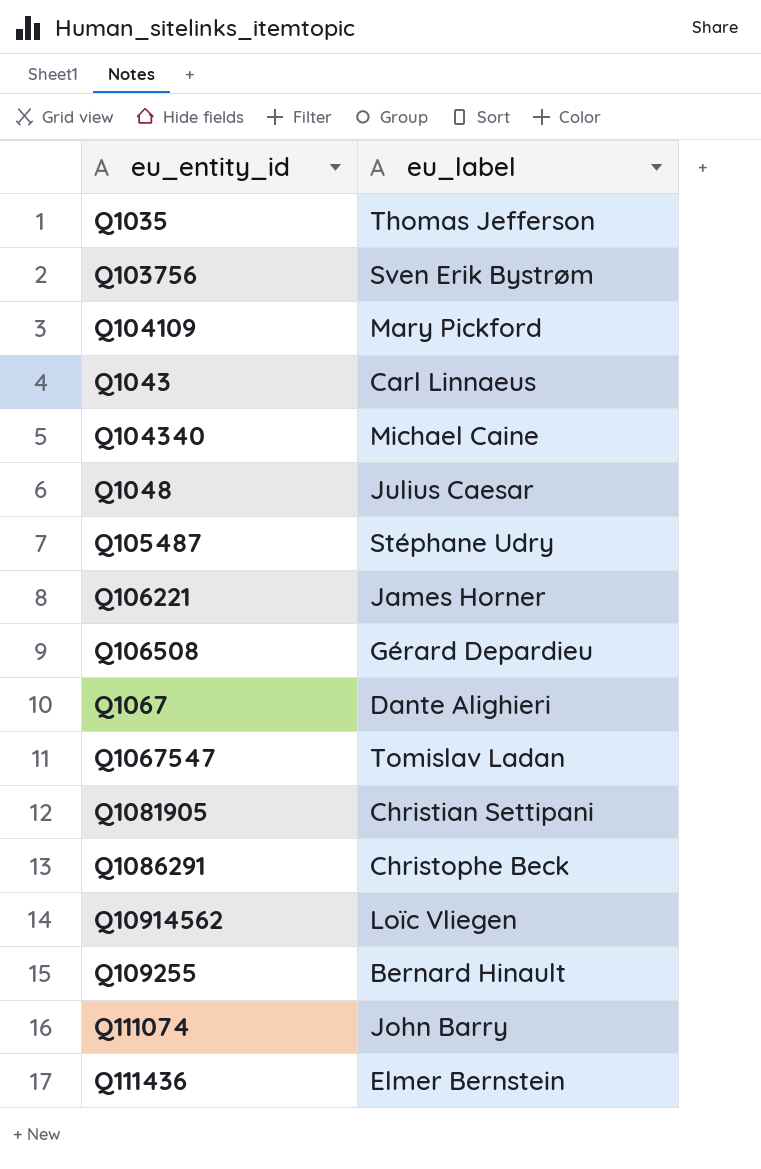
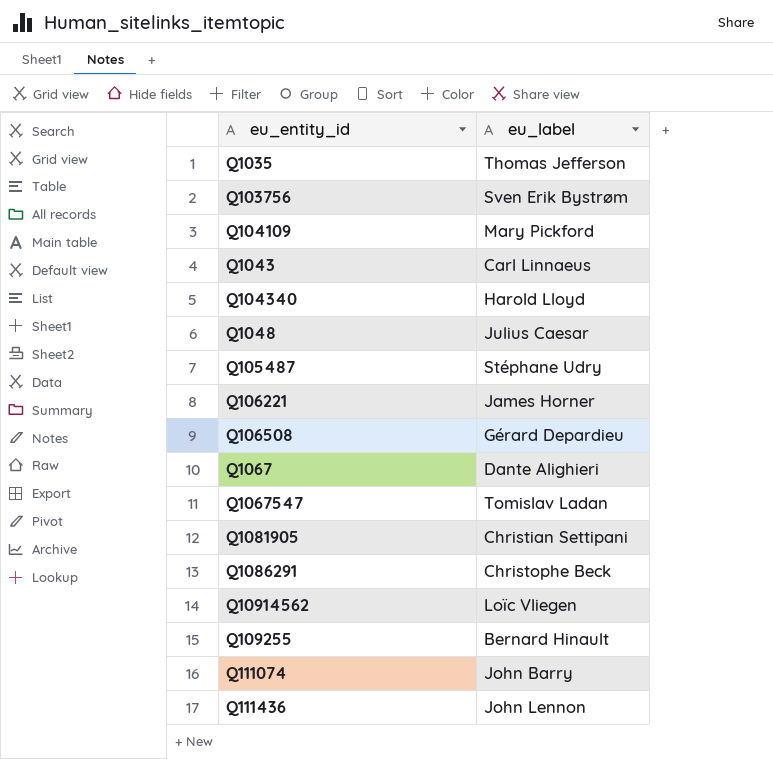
Q104340 | eu_label: Michael Caine -> Harold Lloyd
Q111436 | eu_label: Elmer Bernstein -> John Lennon

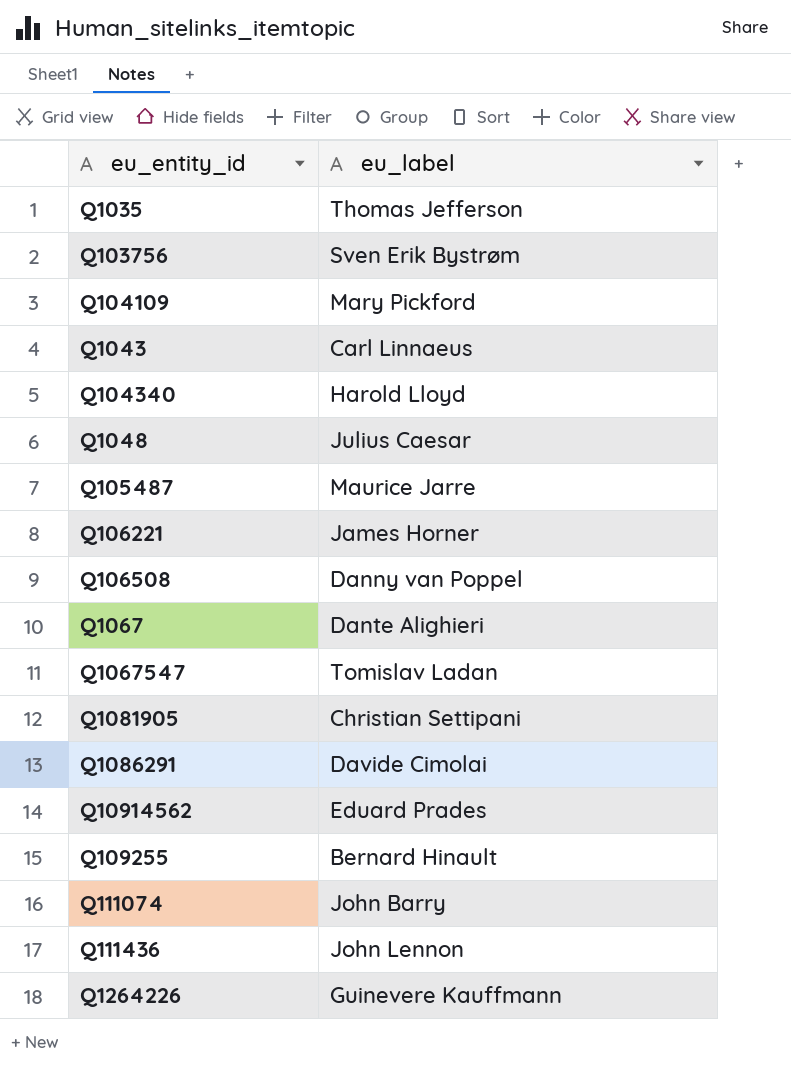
Q105487 | eu_label: Stéphane Udry -> Maurice Jarre
Q106508 | eu_label: Gérard Depardieu -> Danny van Poppel
Q1086291 | eu_label: Christophe Beck -> Davide Cimolai
Q10914562 | eu_label: Loïc Vliegen -> Eduard Prades
row Q1264226: none -> Guinevere Kauffmann

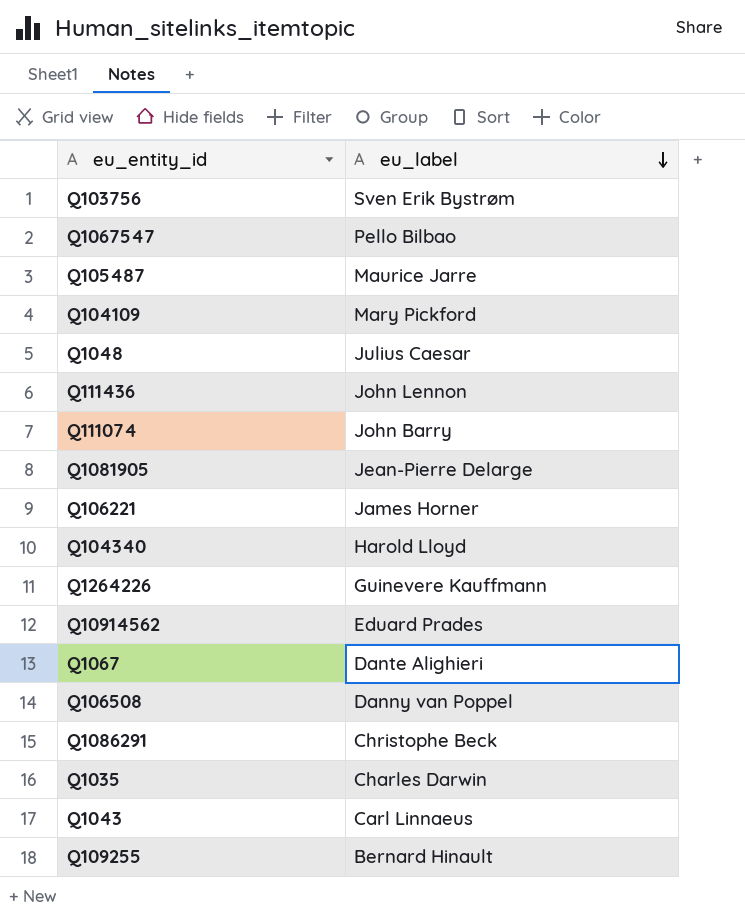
row order: none -> eu_label descending
Q1067547 | eu_label: Tomislav Ladan -> Pello Bilbao
Q1081905 | eu_label: Christian Settipani -> Jean-Pierre Delarge
Q1086291 | eu_label: Davide Cimolai -> Christophe Beck
Q1035 | eu_label: Thomas Jefferson -> Charles Darwin

